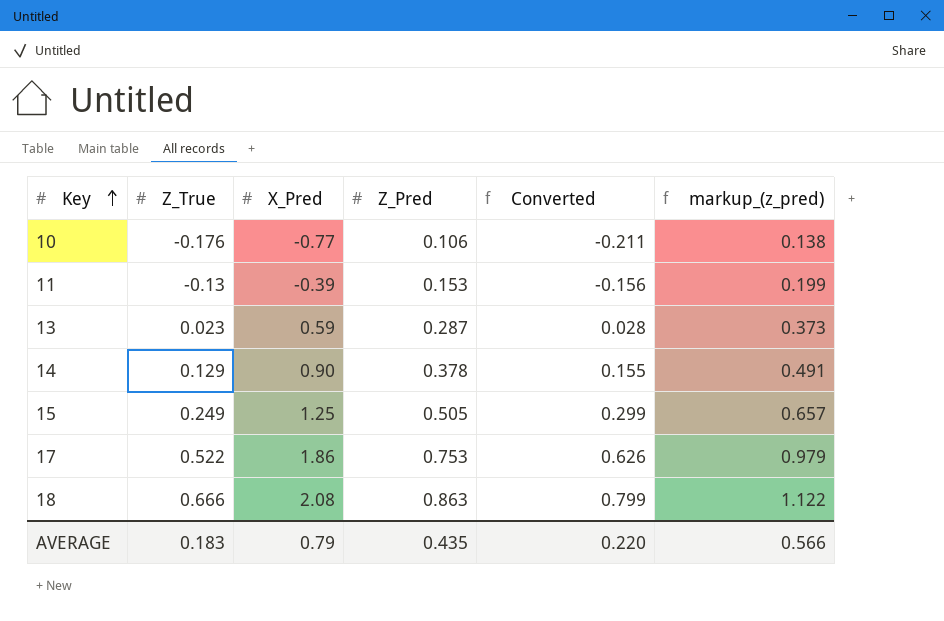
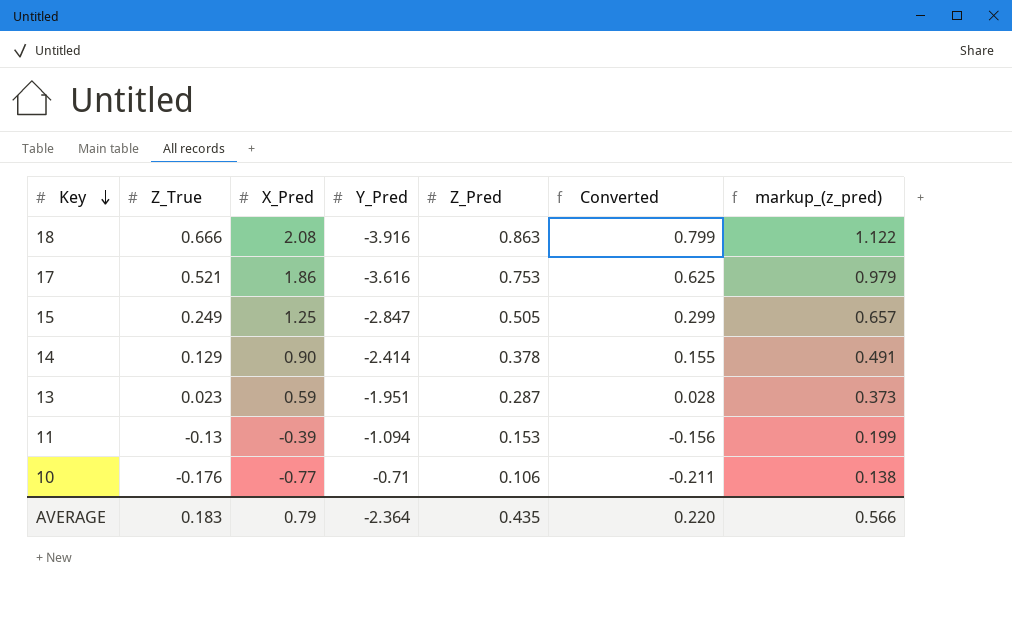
row order: Key ascending -> Key descending
column Y_Pred | position: none -> 4
17 | Z_True: 0.522 -> 0.521
17 | Converted: 0.626 -> 0.625

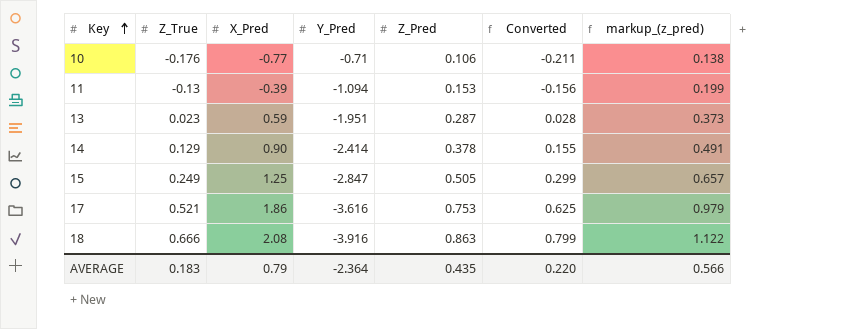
row order: Key descending -> Key ascending

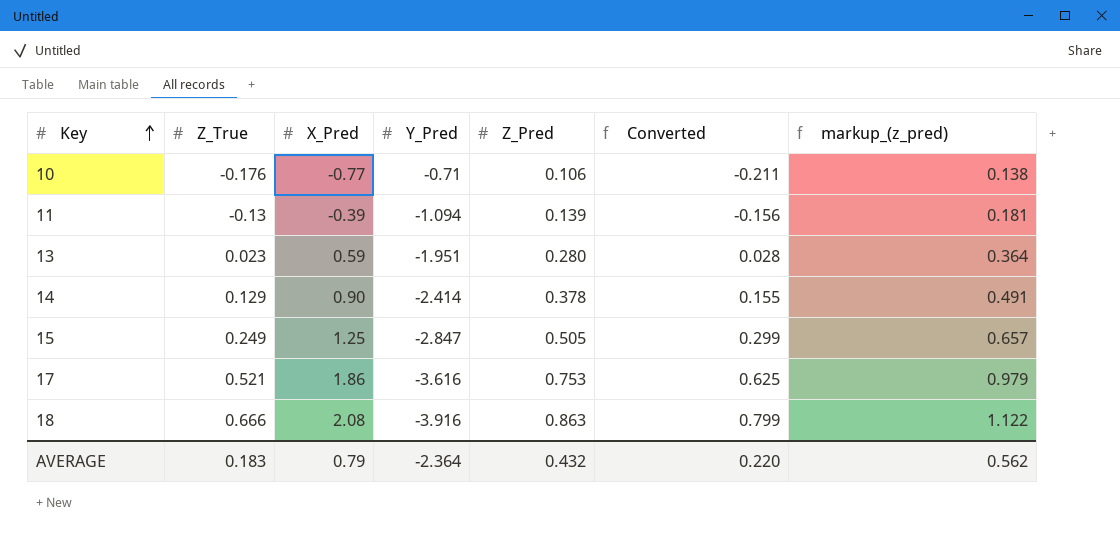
11 | Z_Pred: 0.153 -> 0.139
11 | markup_(z_pred): 0.199 -> 0.181
13 | Z_Pred: 0.287 -> 0.280
13 | markup_(z_pred): 0.373 -> 0.364
AVERAGE | Z_Pred: 0.435 -> 0.432
AVERAGE | markup_(z_pred): 0.566 -> 0.562

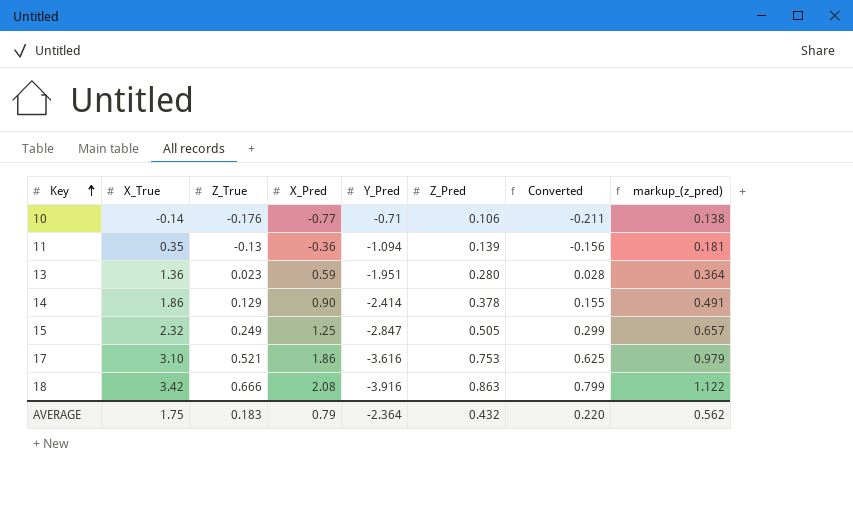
column X_True | position: none -> 2
11 | X_Pred: -0.39 -> -0.36

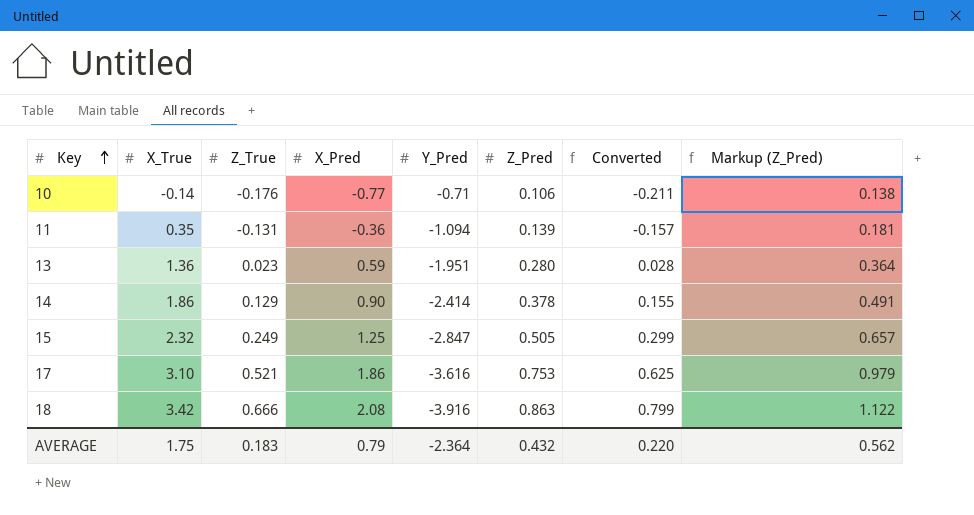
column name: markup_(z_pred) -> Markup (Z_Pred)
11 | Z_True: -0.13 -> -0.131
11 | Converted: -0.156 -> -0.157

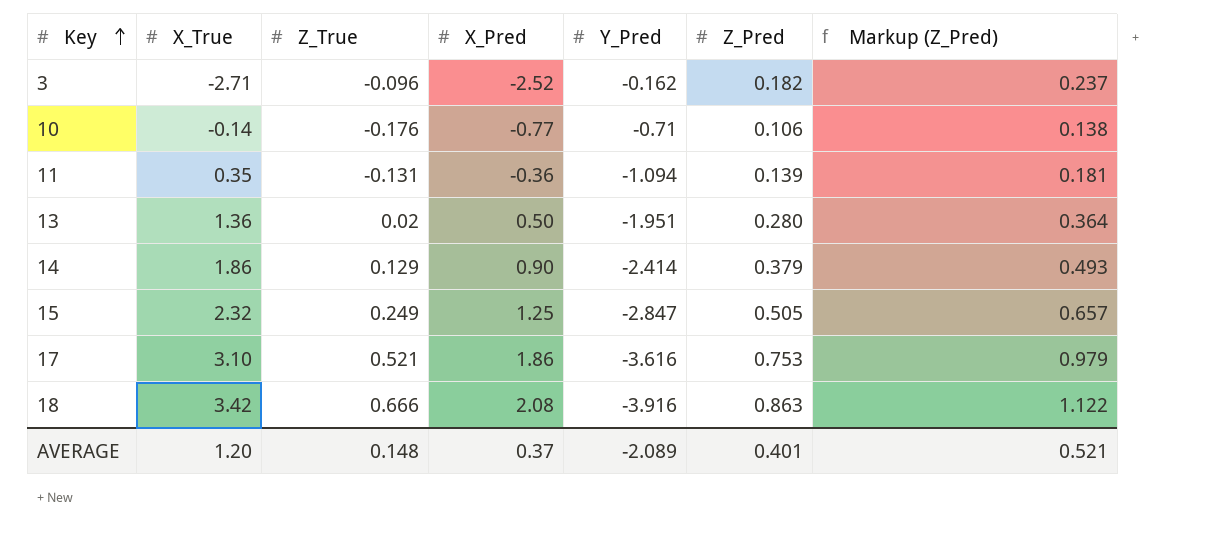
column Converted | formula: [Z_True] * 1.2 -> none
row 3: none -> -2.71 | -0.096 | -2.52 | -0.162 | 0.182 | 0.237
13 | Z_True: 0.023 -> 0.02
13 | X_Pred: 0.59 -> 0.50
14 | Z_Pred: 0.378 -> 0.379
14 | Markup (Z_Pred): 0.491 -> 0.493
AVERAGE | X_True: 1.75 -> 1.20
AVERAGE | Z_True: 0.183 -> 0.148
AVERAGE | X_Pred: 0.79 -> 0.37
AVERAGE | Y_Pred: -2.364 -> -2.089
AVERAGE | Z_Pred: 0.432 -> 0.401
AVERAGE | Markup (Z_Pred): 0.562 -> 0.521

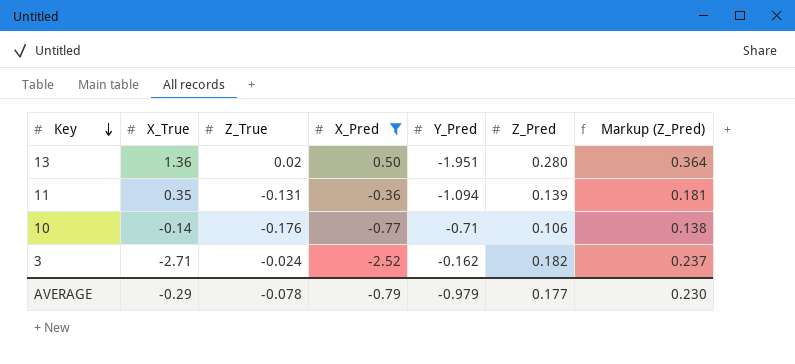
filter: none -> X_Pred <= 0.50
row order: Key ascending -> Key descending
3 | Z_True: -0.096 -> -0.024
AVERAGE | X_True: 1.20 -> -0.29
AVERAGE | Z_True: 0.148 -> -0.078
AVERAGE | X_Pred: 0.37 -> -0.79
AVERAGE | Y_Pred: -2.089 -> -0.979
AVERAGE | Z_Pred: 0.401 -> 0.177
AVERAGE | Markup (Z_Pred): 0.521 -> 0.230

